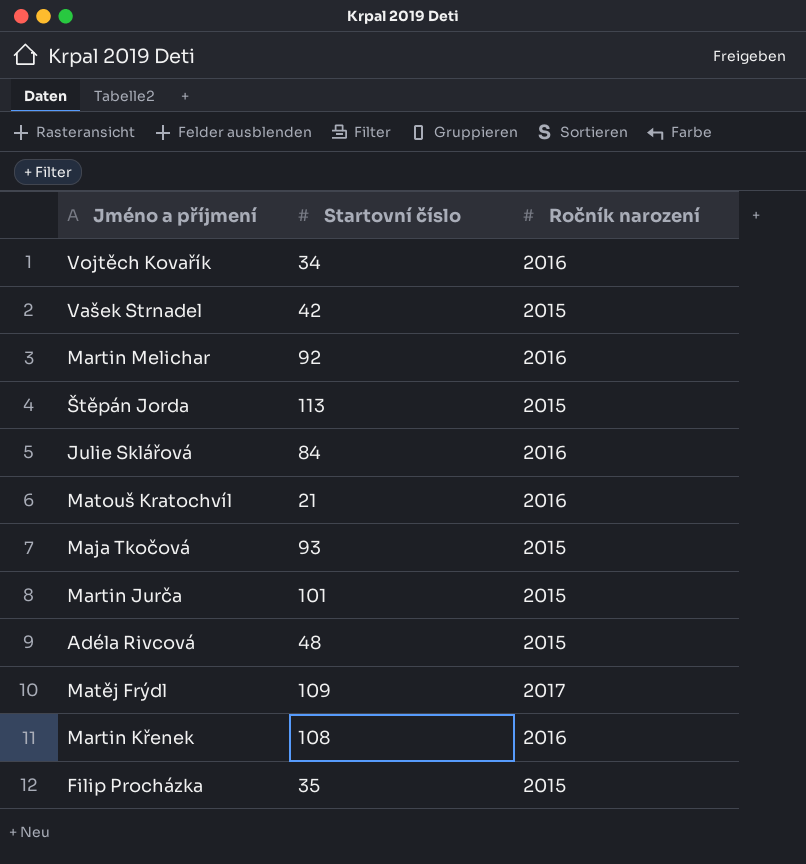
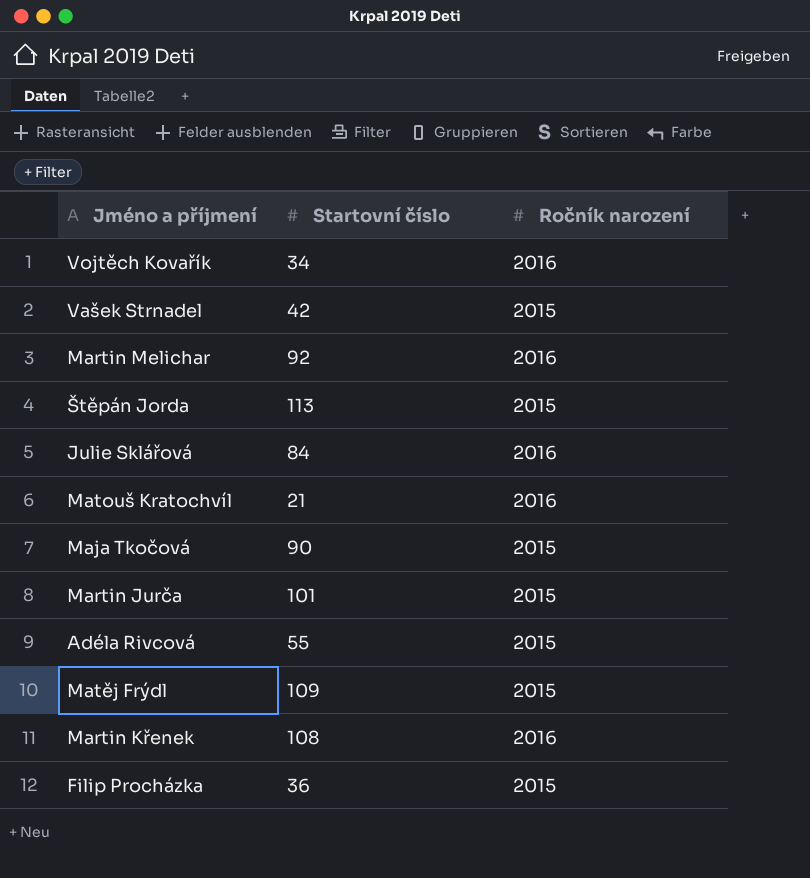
Maja Tkočová | Startovní číslo: 93 -> 90
Adéla Rivcová | Startovní číslo: 48 -> 55
Matěj Frýdl | Ročník narození: 2017 -> 2015
Filip Procházka | Startovní číslo: 35 -> 36

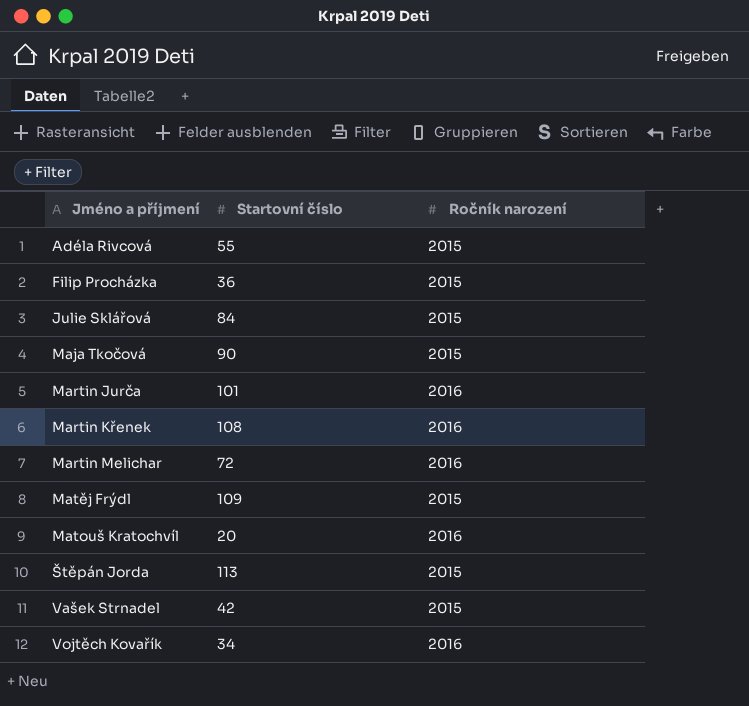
row order: none -> Jméno a příjmení ascending
Julie Sklářová | Ročník narození: 2016 -> 2015
Martin Jurča | Ročník narození: 2015 -> 2016
Martin Melichar | Startovní číslo: 92 -> 72
Matouš Kratochvíl | Startovní číslo: 21 -> 20

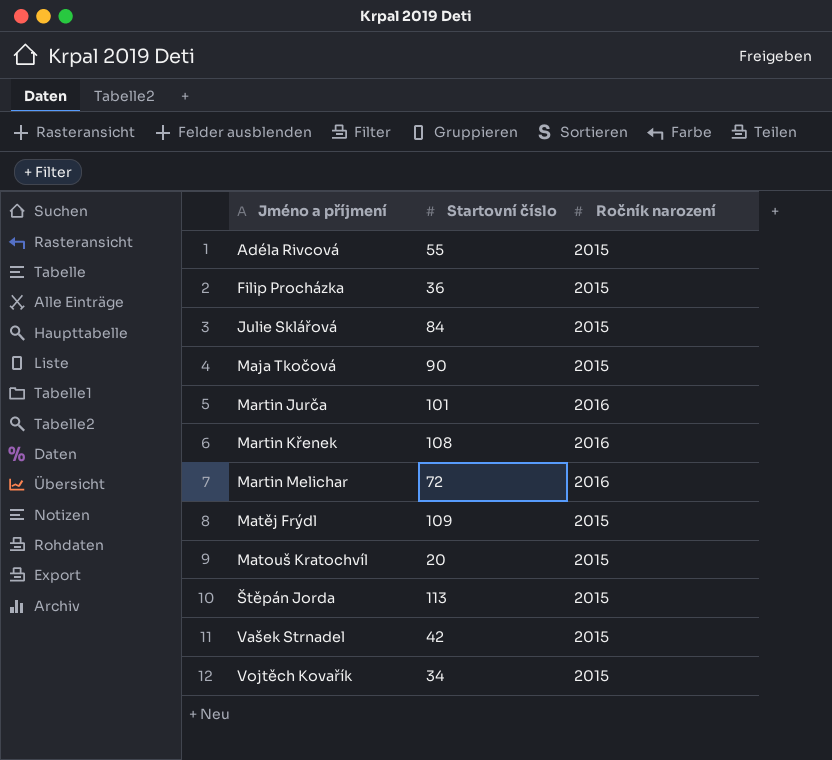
Matouš Kratochvíl | Ročník narození: 2016 -> 2015
Vojtěch Kovařík | Ročník narození: 2016 -> 2015

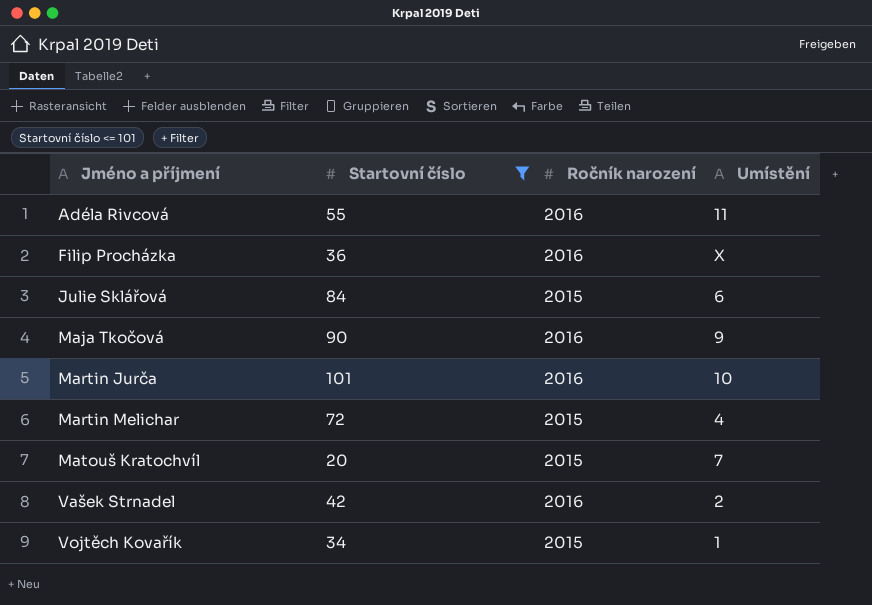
filter: none -> Startovní číslo <= 101
column Umístění | position: none -> 4
Adéla Rivcová | Ročník narození: 2015 -> 2016
Filip Procházka | Ročník narození: 2015 -> 2016
Maja Tkočová | Ročník narození: 2015 -> 2016
Martin Melichar | Ročník narození: 2016 -> 2015
Vašek Strnadel | Ročník narození: 2015 -> 2016

